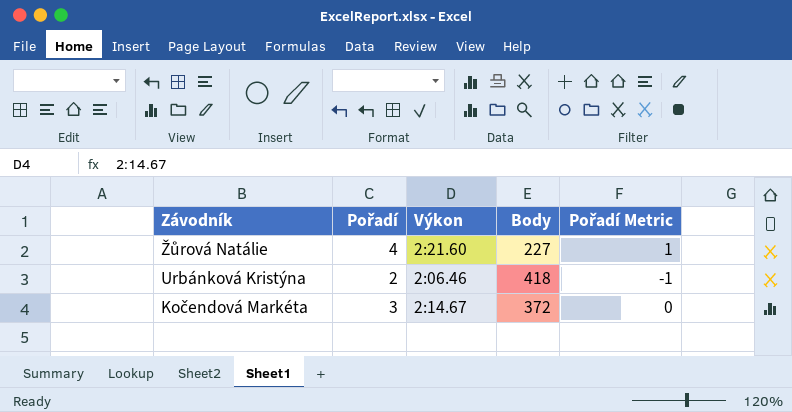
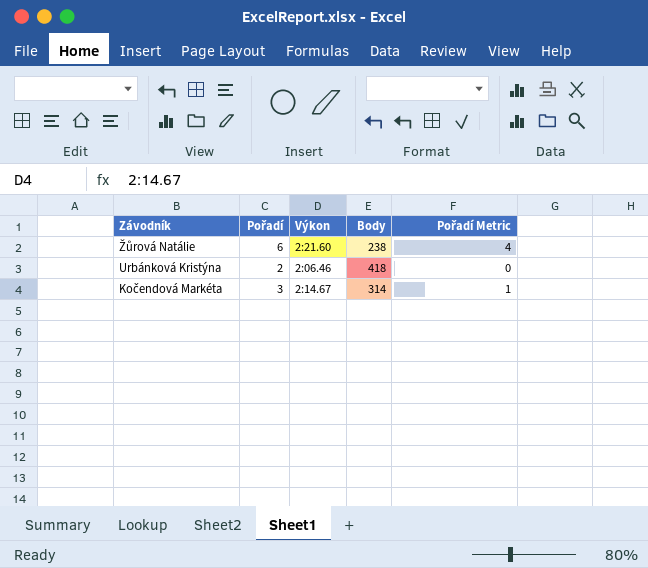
column Pořadí Metric | formula: [Pořadí] - 3 -> [Pořadí] - 2
Žůrová Natálie | Pořadí: 4 -> 6
Žůrová Natálie | Body: 227 -> 238
Kočendová Markéta | Body: 372 -> 314

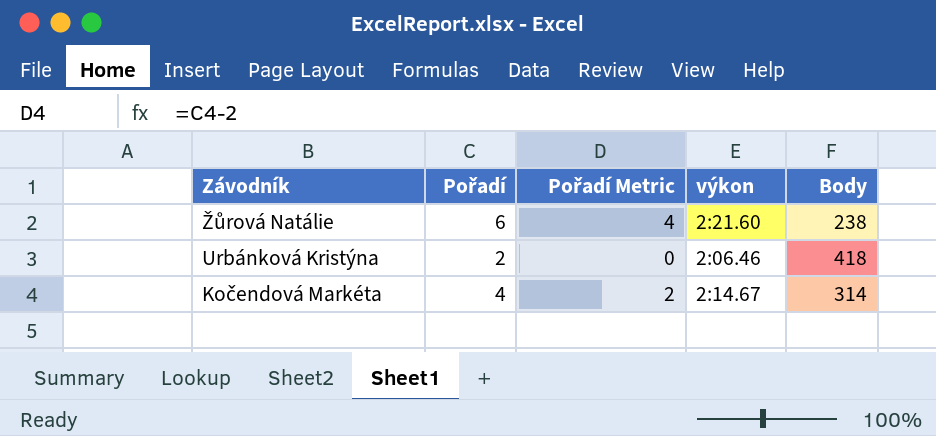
column Pořadí Metric | position: 5 -> 3
column name: Výkon -> výkon
Kočendová Markéta | Pořadí: 3 -> 4
Kočendová Markéta | Pořadí Metric: 1 -> 2

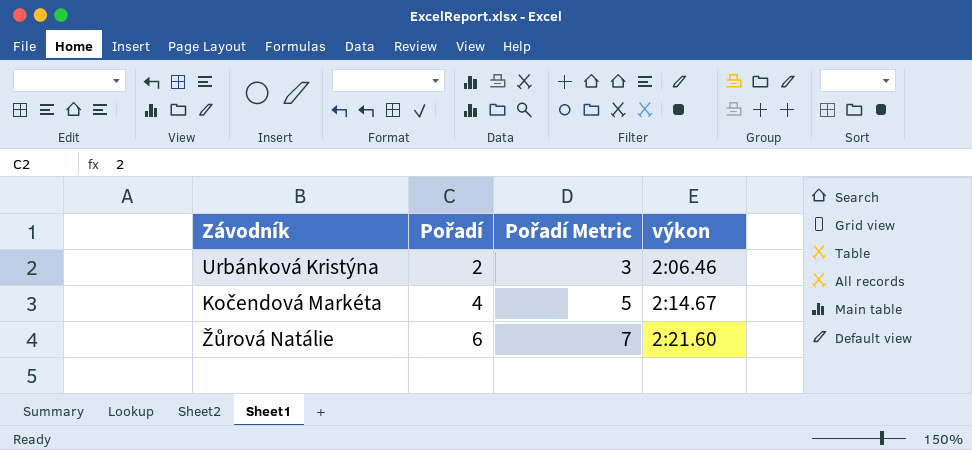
row order: Závodník descending -> Pořadí ascending
column Body | position: 5 -> none
column Pořadí Metric | formula: [Pořadí] - 2 -> [Pořadí] + 1

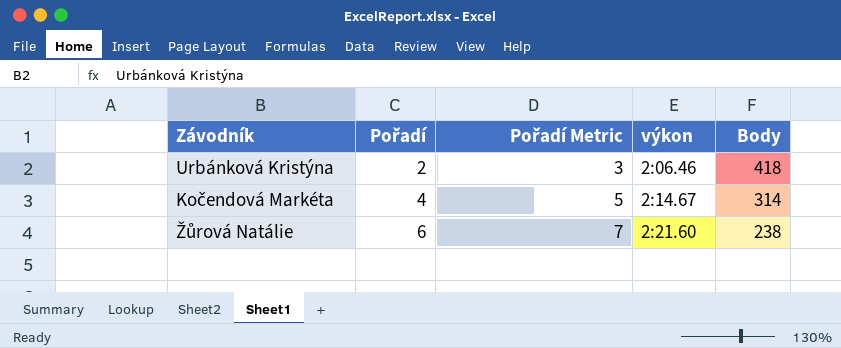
column Body | position: none -> 5

